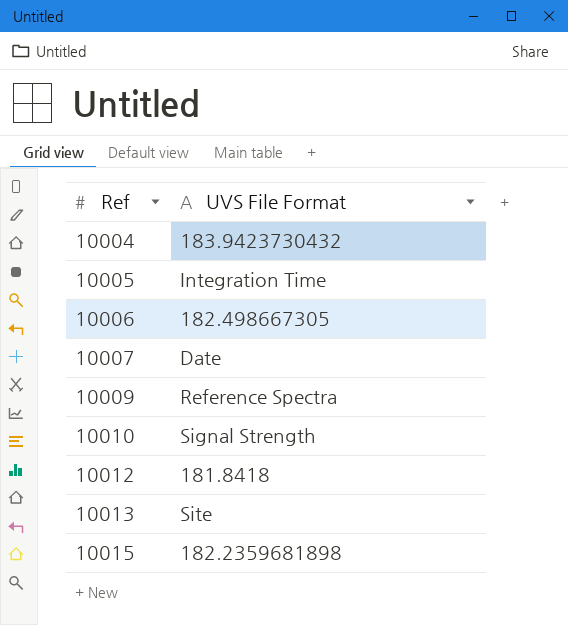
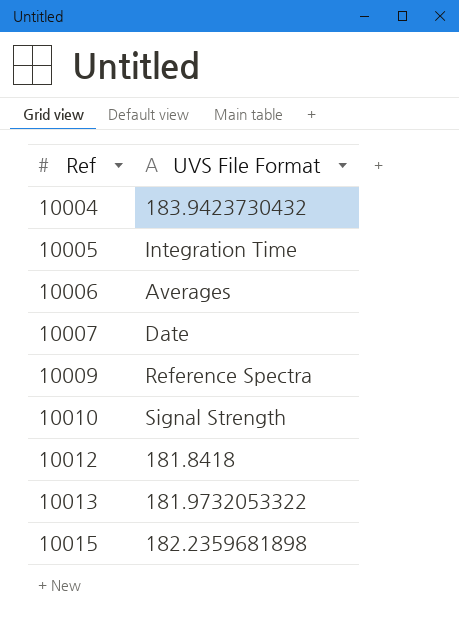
10006 | UVS File Format: 182.498667305 -> Averages
10013 | UVS File Format: Site -> 181.9732053322

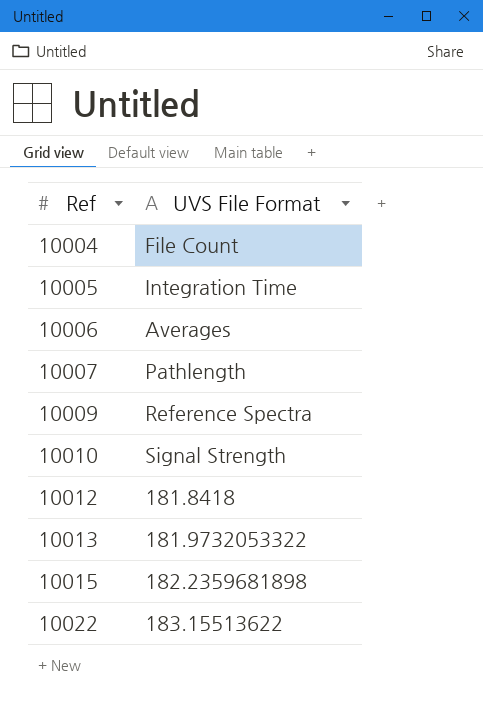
10004 | UVS File Format: 183.9423730432 -> File Count
10007 | UVS File Format: Date -> Pathlength
row 10022: none -> 183.15513622

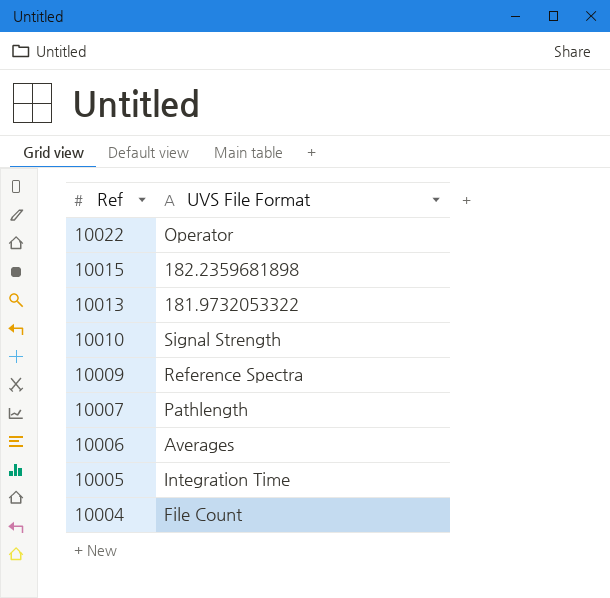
row order: Ref ascending -> Ref descending
row 10012: 181.8418 -> none
10022 | UVS File Format: 183.15513622 -> Operator

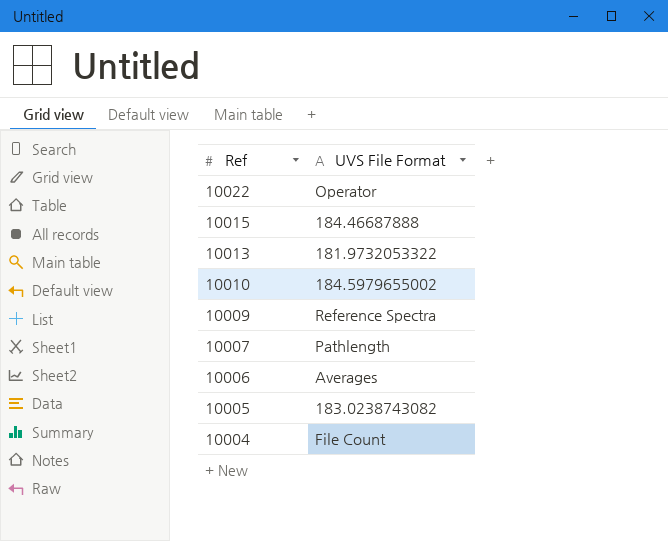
10015 | UVS File Format: 182.2359681898 -> 184.46687888
10010 | UVS File Format: Signal Strength -> 184.5979655002
10005 | UVS File Format: Integration Time -> 183.0238743082

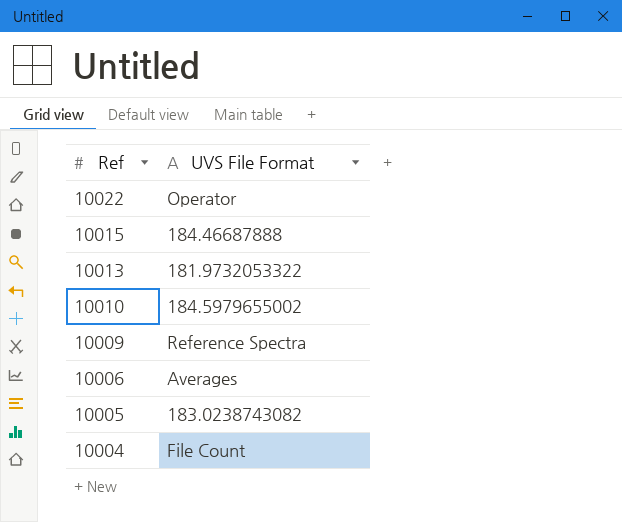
row 10007: Pathlength -> none

